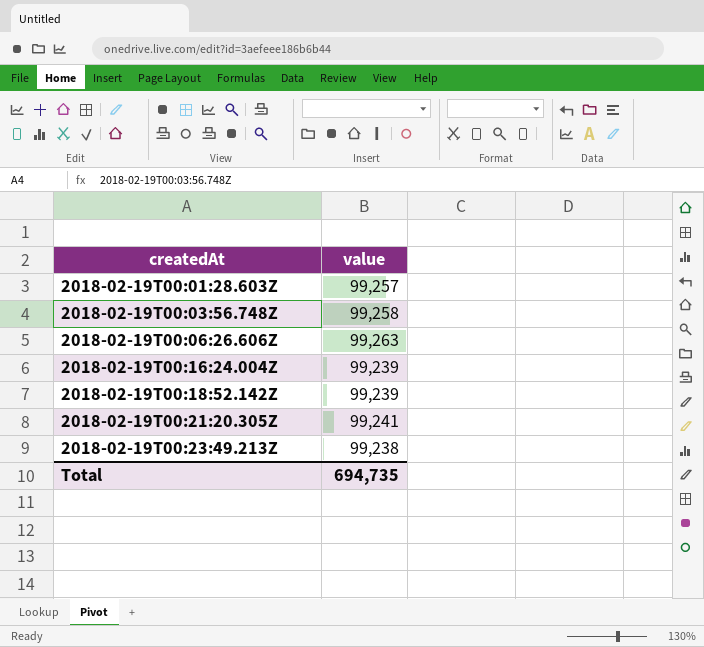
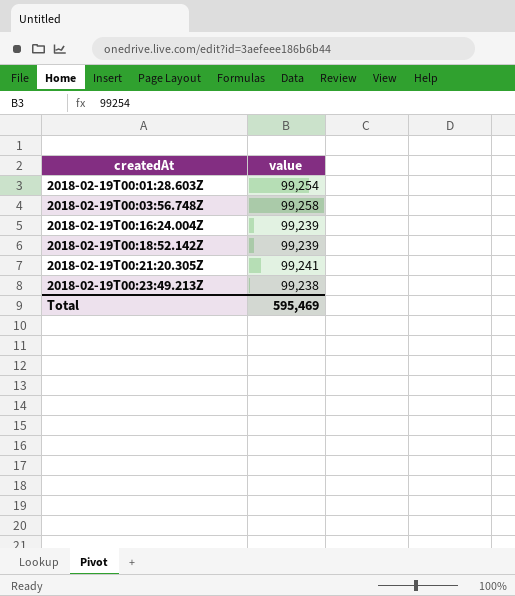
row 2018-02-19T00:06:26.606Z: 99,263 -> none
2018-02-19T00:01:28.603Z | value: 99,257 -> 99,254
Total | value: 694,735 -> 595,469

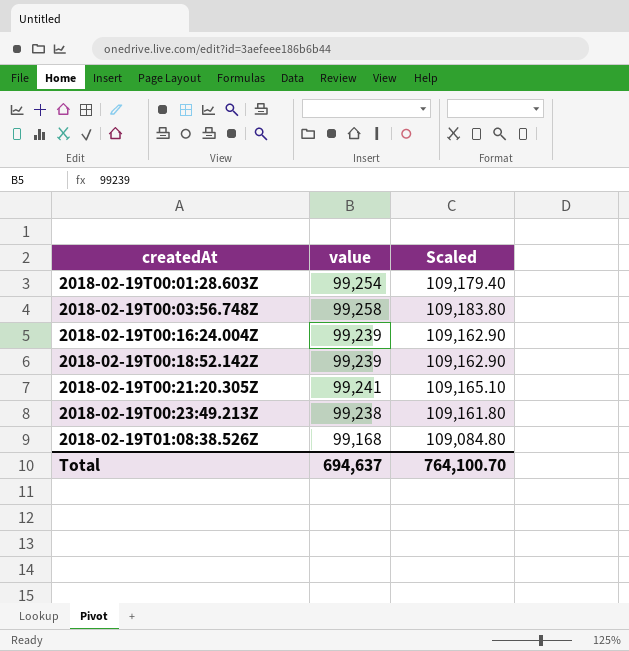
column Scaled | formula: none -> [value] * 1.1
row 2018-02-19T01:08:38.526Z: none -> 99,168 | 109,084.80
Total | value: 595,469 -> 694,637

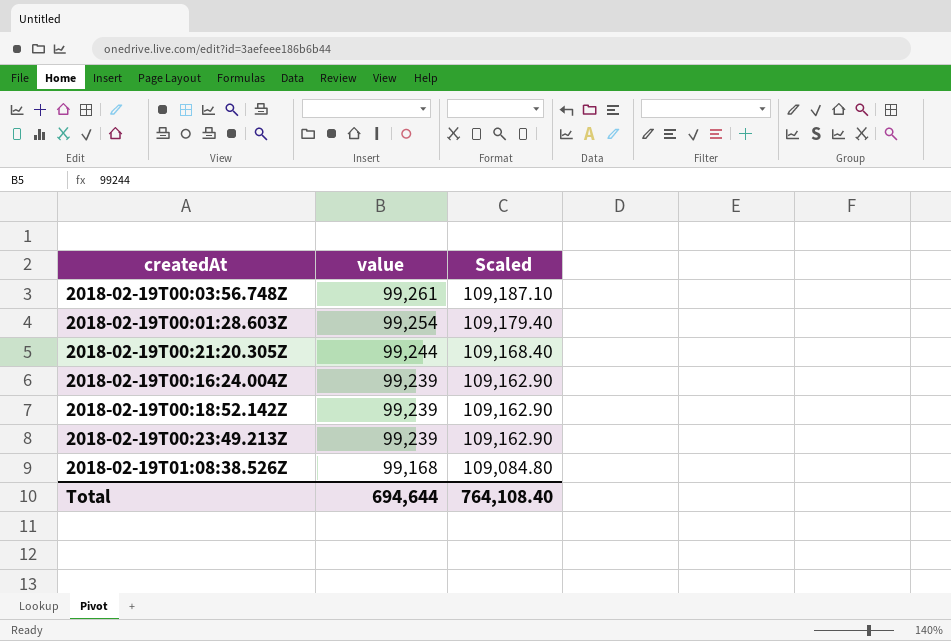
row order: createdAt ascending -> value descending
2018-02-19T00:03:56.748Z | value: 99,258 -> 99,261
2018-02-19T00:03:56.748Z | Scaled: 109,183.80 -> 109,187.10
2018-02-19T00:21:20.305Z | value: 99,241 -> 99,244
2018-02-19T00:21:20.305Z | Scaled: 109,165.10 -> 109,168.40
2018-02-19T00:23:49.213Z | value: 99,238 -> 99,239
2018-02-19T00:23:49.213Z | Scaled: 109,161.80 -> 109,162.90
Total | value: 694,637 -> 694,644
Total | Scaled: 764,100.70 -> 764,108.40

